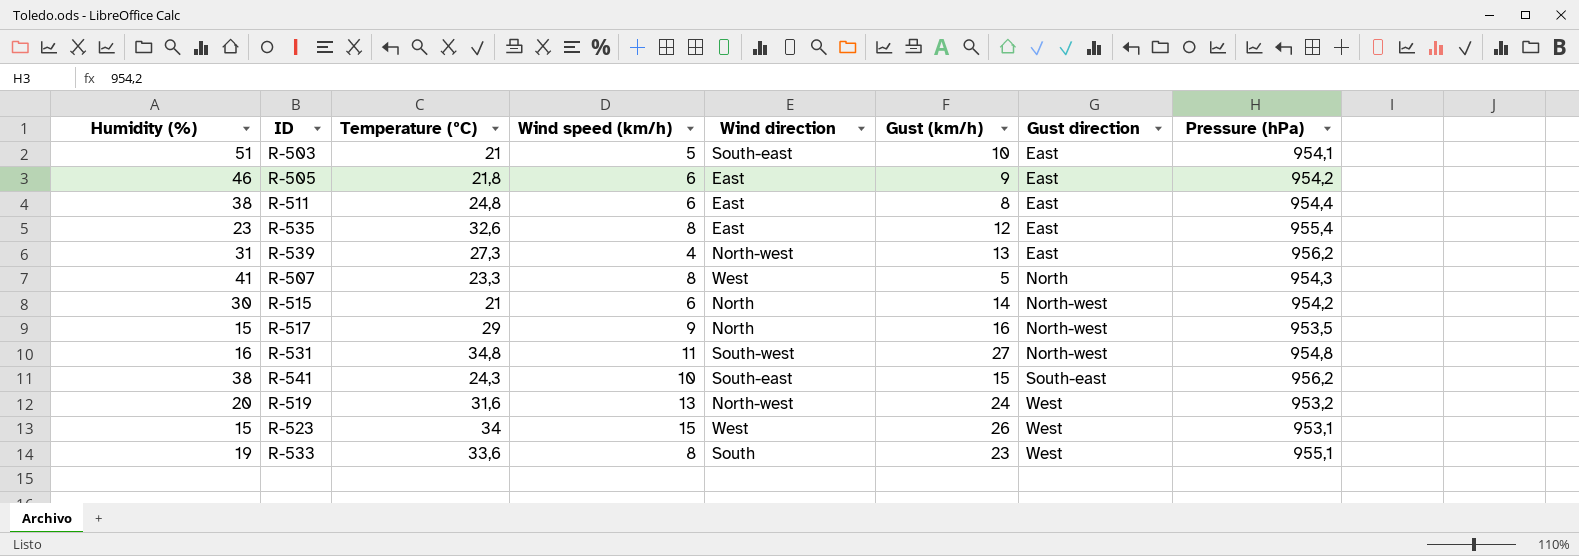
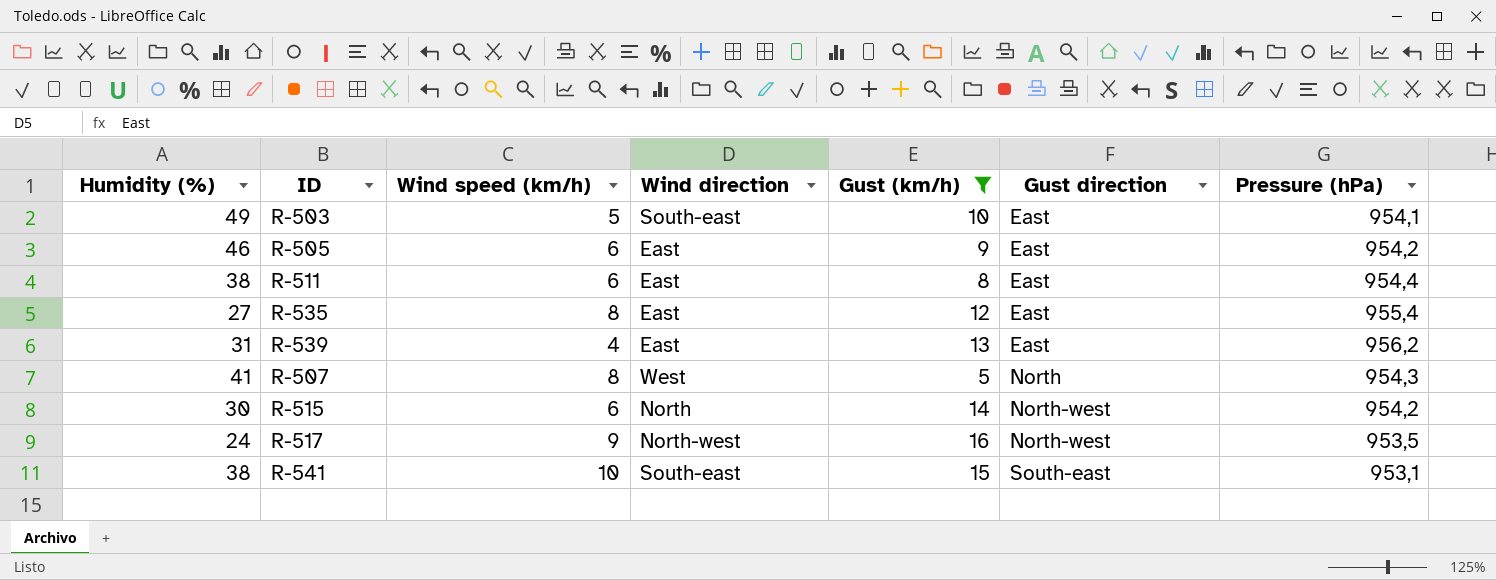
filter: none -> Gust (km/h) <= 16
column Temperature (ºC) | position: 3 -> none
R-503 | Humidity (%): 51 -> 49
R-535 | Humidity (%): 23 -> 27
R-539 | Wind direction: North-west -> East
R-517 | Humidity (%): 15 -> 24
R-517 | Wind direction: North -> North-west
R-541 | Pressure (hPa): 956,2 -> 953,1

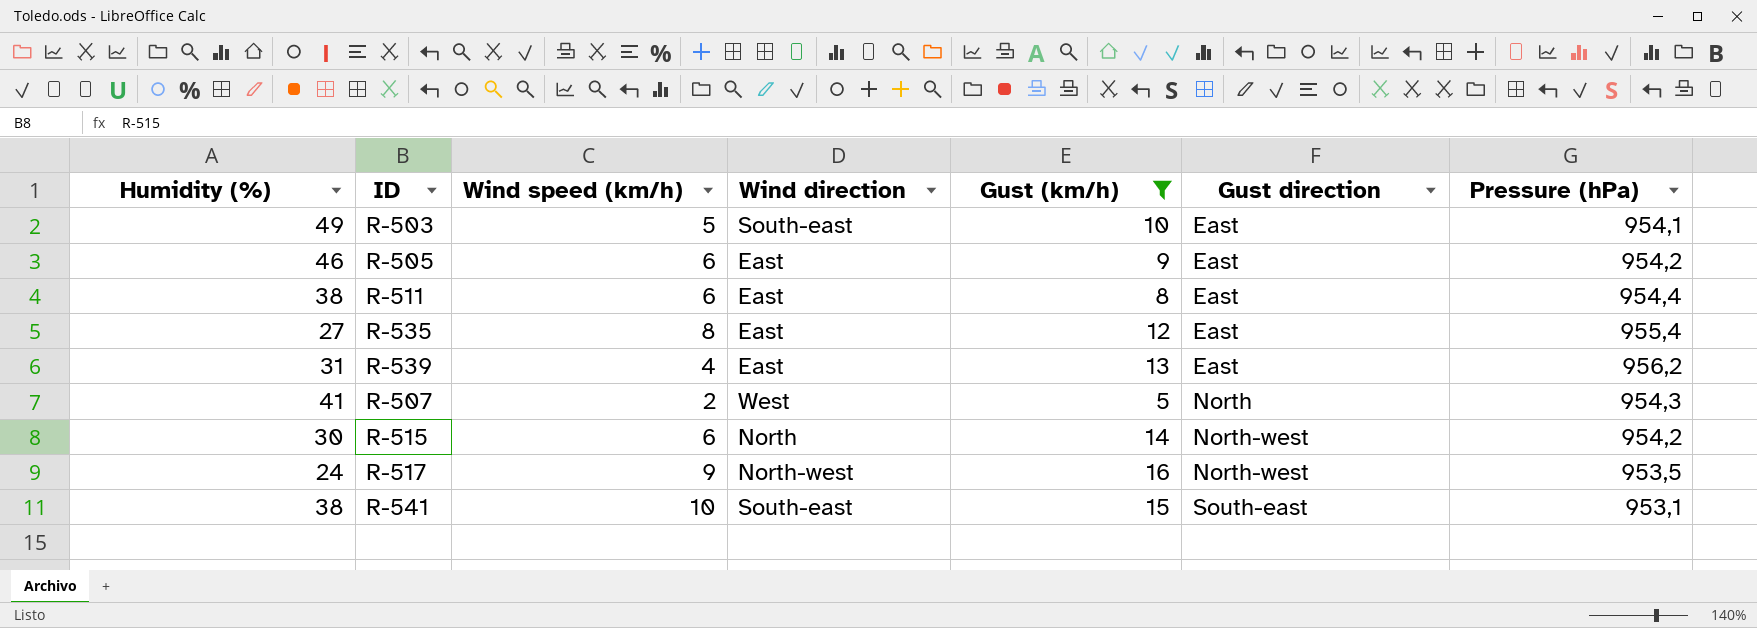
R-507 | Wind speed (km/h): 8 -> 2

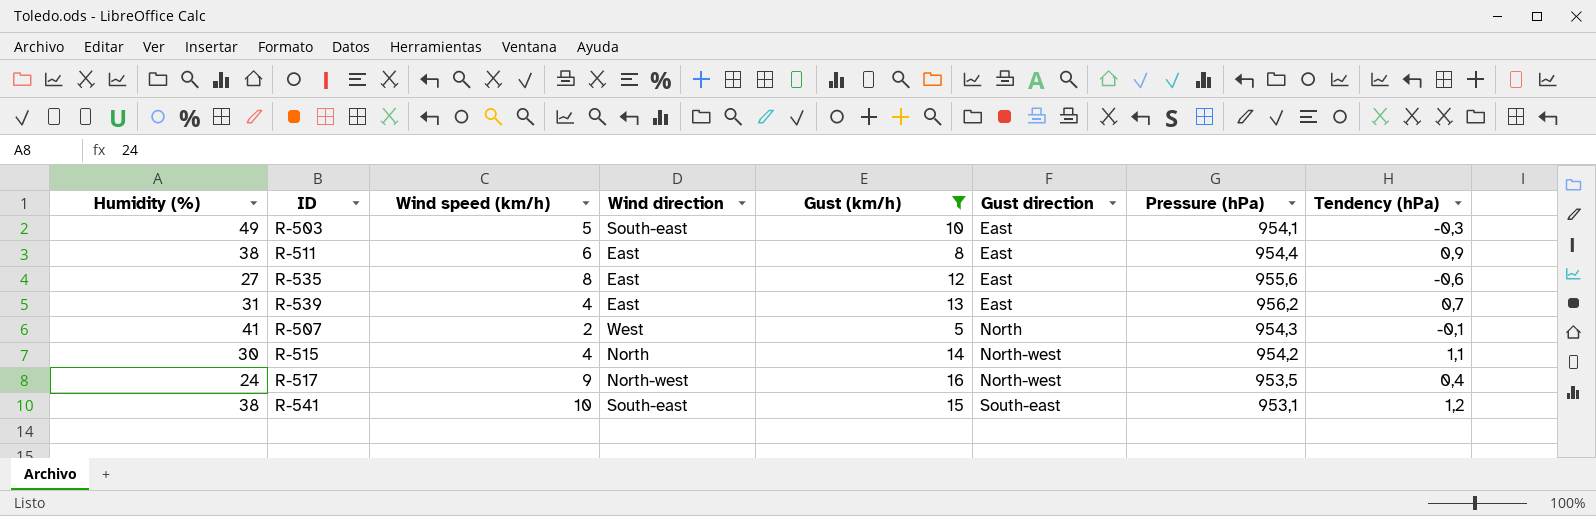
column Tendency (hPa) | position: none -> 8
row R-505: 46 | 6 | East | 9 | East | 954,2 -> none
R-535 | Pressure (hPa): 955,4 -> 955,6
R-515 | Wind speed (km/h): 6 -> 4

